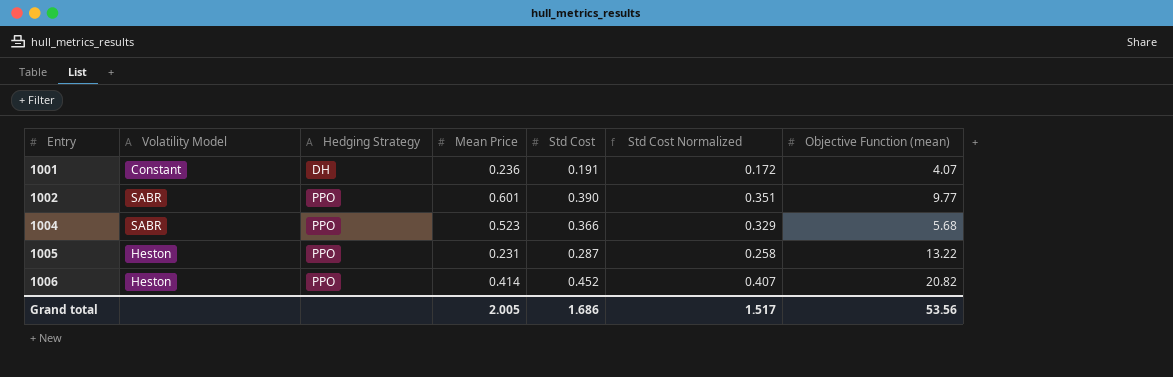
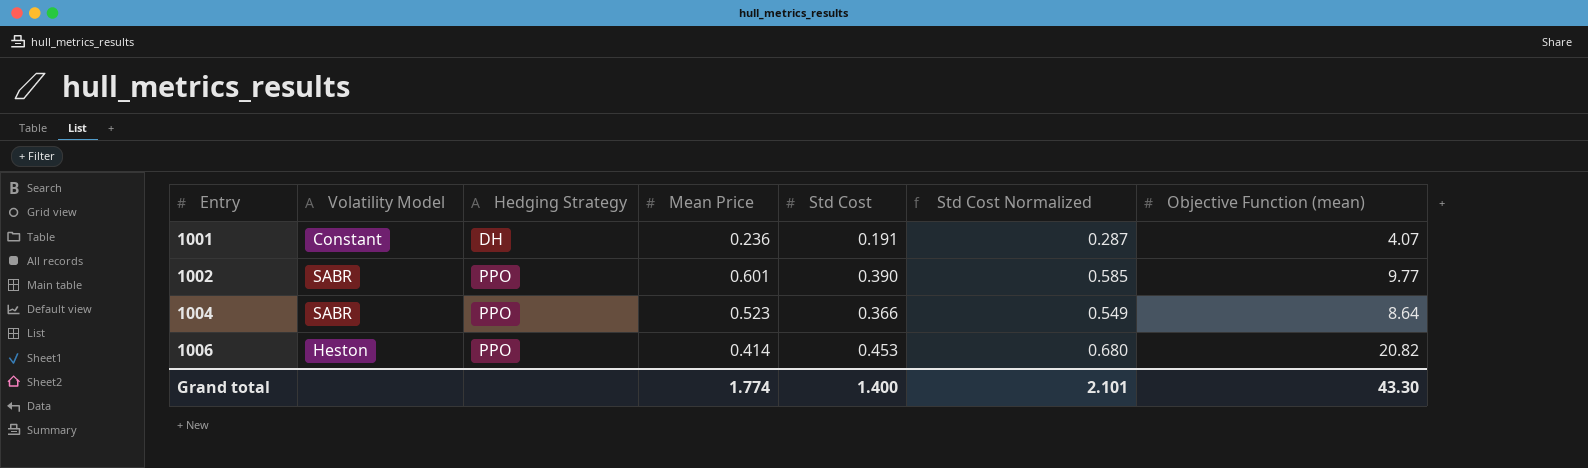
column Std Cost Normalized | formula: [Std Cost] * 0.9 -> [Std Cost] * 1.5
row 1005: Heston | PPO | 0.231 | 0.287 | 0.258 | 13.22 -> none
1004 | Objective Function (mean): 5.68 -> 8.64
1006 | Std Cost: 0.452 -> 0.453
Grand total | Mean Price: 2.005 -> 1.774
Grand total | Std Cost: 1.686 -> 1.400
Grand total | Std Cost Normalized: 1.517 -> 2.101
Grand total | Objective Function (mean): 53.56 -> 43.30

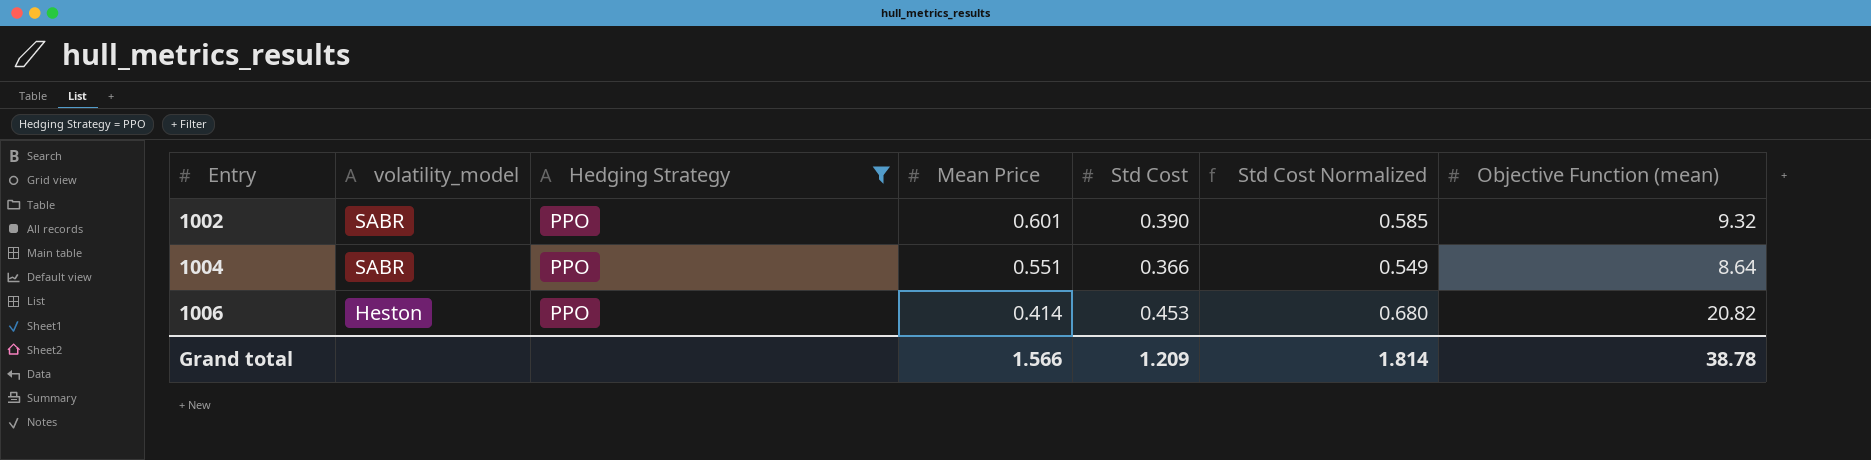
filter: none -> Hedging Strategy = PPO
column name: Volatility Model -> volatility_model
1002 | Objective Function (mean): 9.77 -> 9.32
1004 | Mean Price: 0.523 -> 0.551
Grand total | Mean Price: 1.774 -> 1.566
Grand total | Std Cost: 1.400 -> 1.209
Grand total | Std Cost Normalized: 2.101 -> 1.814
Grand total | Objective Function (mean): 43.30 -> 38.78

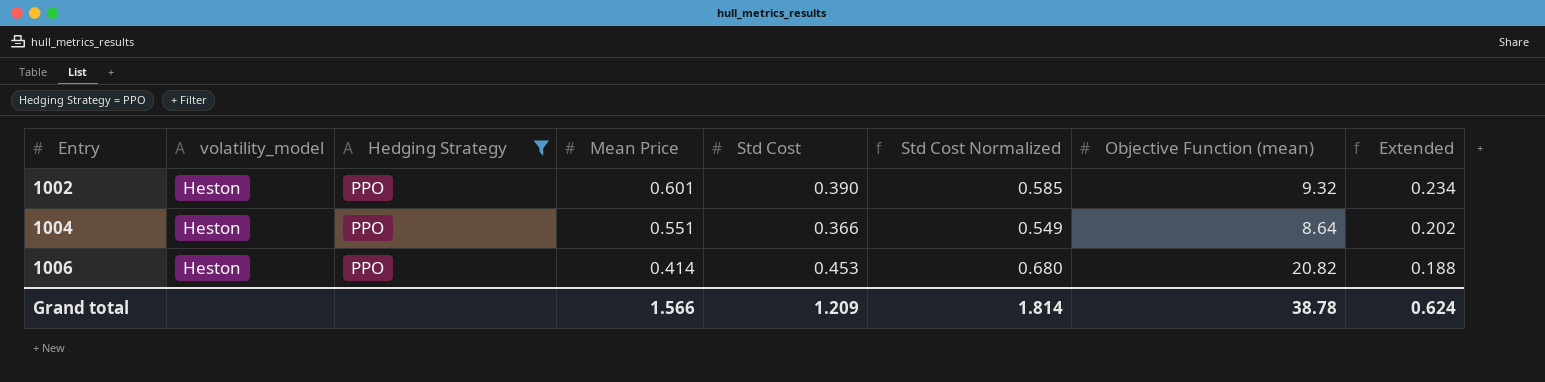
column Extended | formula: none -> [Mean Price] * [Std Cost]
1002 | volatility_model: SABR -> Heston
1004 | volatility_model: SABR -> Heston

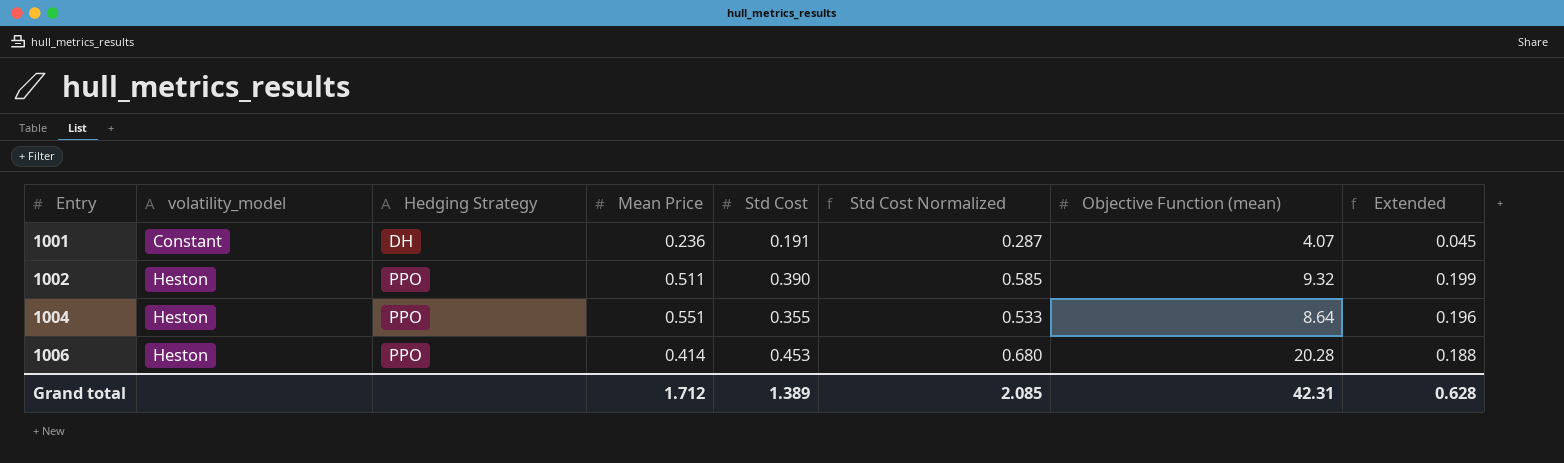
filter: Hedging Strategy = PPO -> none
1002 | Mean Price: 0.601 -> 0.511
1002 | Extended: 0.234 -> 0.199
1004 | Std Cost: 0.366 -> 0.355
1004 | Std Cost Normalized: 0.549 -> 0.533
1004 | Extended: 0.202 -> 0.196
1006 | Objective Function (mean): 20.82 -> 20.28
Grand total | Mean Price: 1.566 -> 1.712
Grand total | Std Cost: 1.209 -> 1.389
Grand total | Std Cost Normalized: 1.814 -> 2.085
Grand total | Objective Function (mean): 38.78 -> 42.31
Grand total | Extended: 0.624 -> 0.628

